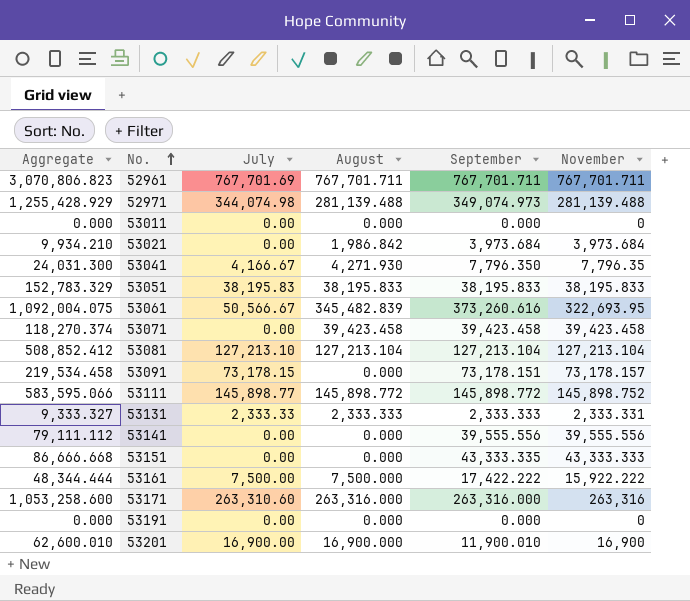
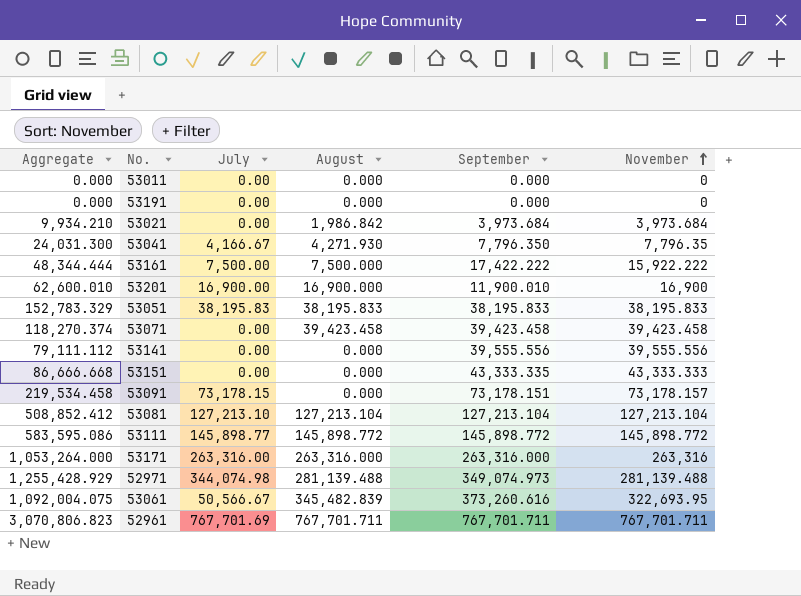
row order: No. ascending -> November ascending
row 53131: 9,333.327 | 2,333.33 | 2,333.333 | 2,333.333 | 2,333.331 -> none
53111 | Aggregate: 583,595.066 -> 583,595.086
53111 | November: 145,898.752 -> 145,898.772
53171 | Aggregate: 1,053,258.600 -> 1,053,264.000
53171 | July: 263,310.60 -> 263,316.00

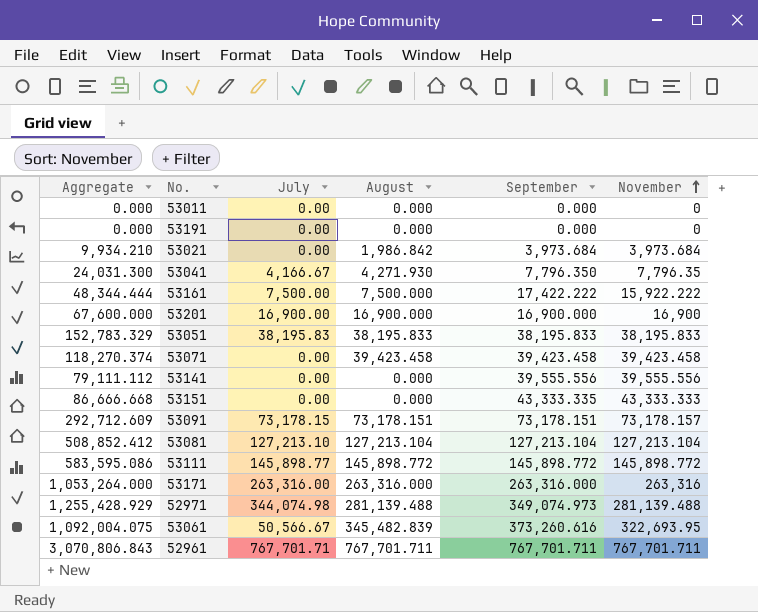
53201 | Aggregate: 62,600.010 -> 67,600.000
53201 | September: 11,900.010 -> 16,900.000
53091 | Aggregate: 219,534.458 -> 292,712.609
53091 | August: 0.000 -> 73,178.151
52961 | Aggregate: 3,070,806.823 -> 3,070,806.843
52961 | July: 767,701.69 -> 767,701.71

